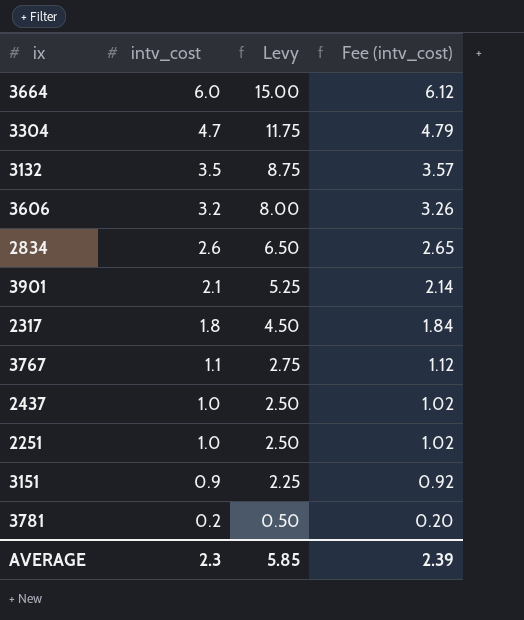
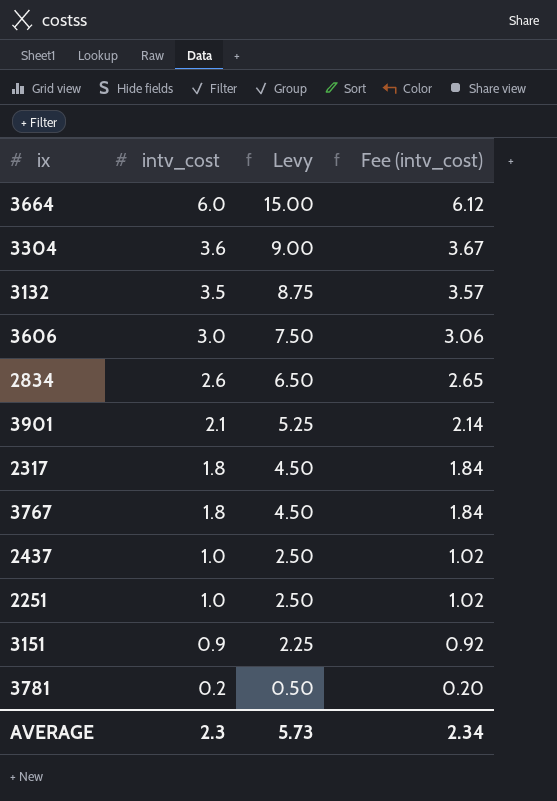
3304 | intv_cost: 4.7 -> 3.6
3304 | Levy: 11.75 -> 9.00
3304 | Fee (intv_cost): 4.79 -> 3.67
3606 | intv_cost: 3.2 -> 3.0
3606 | Levy: 8.00 -> 7.50
3606 | Fee (intv_cost): 3.26 -> 3.06
3767 | intv_cost: 1.1 -> 1.8
3767 | Levy: 2.75 -> 4.50
3767 | Fee (intv_cost): 1.12 -> 1.84
AVERAGE | Levy: 5.85 -> 5.73
AVERAGE | Fee (intv_cost): 2.39 -> 2.34

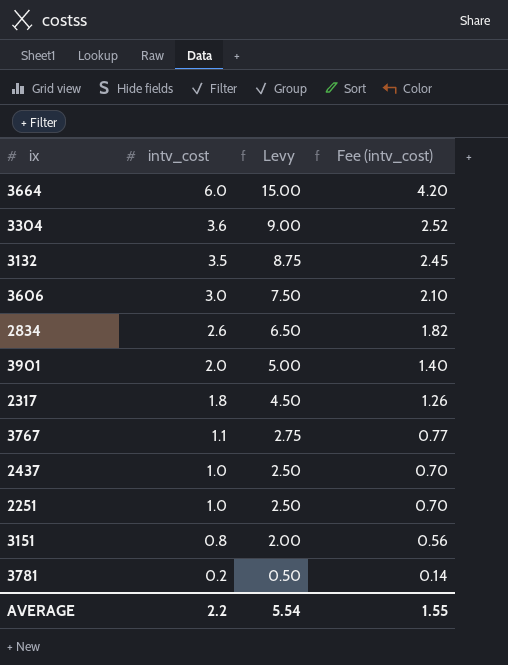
column Fee (intv_cost) | formula: [intv_cost] * 1.02 -> [intv_cost] * 0.7
3901 | intv_cost: 2.1 -> 2.0
3901 | Levy: 5.25 -> 5.00
3767 | intv_cost: 1.8 -> 1.1
3767 | Levy: 4.50 -> 2.75
3151 | intv_cost: 0.9 -> 0.8
3151 | Levy: 2.25 -> 2.00
AVERAGE | intv_cost: 2.3 -> 2.2
AVERAGE | Levy: 5.73 -> 5.54
AVERAGE | Fee (intv_cost): 2.34 -> 1.55

